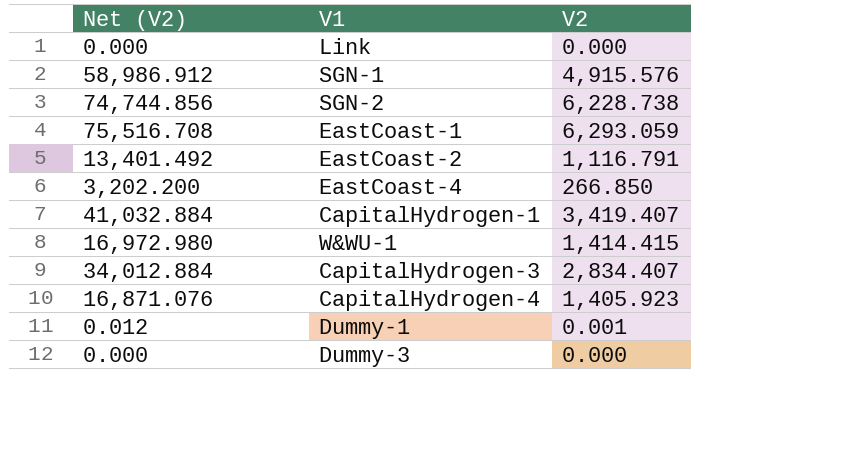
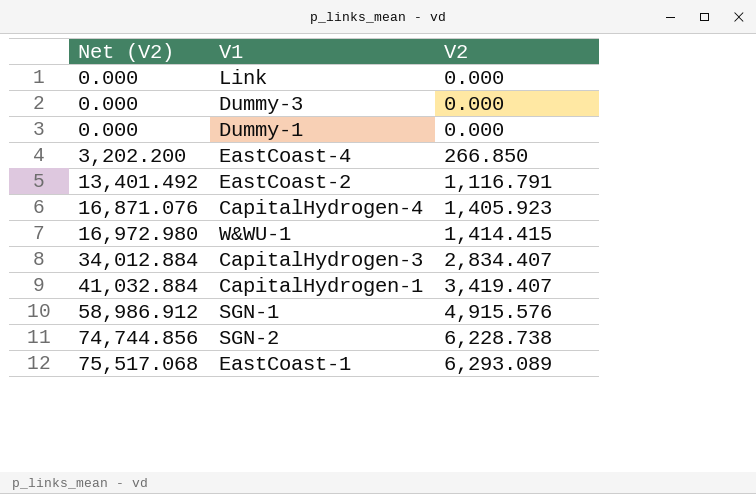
row order: none -> Net (V2) ascending
Dummy-1 | Net (V2): 0.012 -> 0.000
Dummy-1 | V2: 0.001 -> 0.000
EastCoast-1 | Net (V2): 75,516.708 -> 75,517.068
EastCoast-1 | V2: 6,293.059 -> 6,293.089

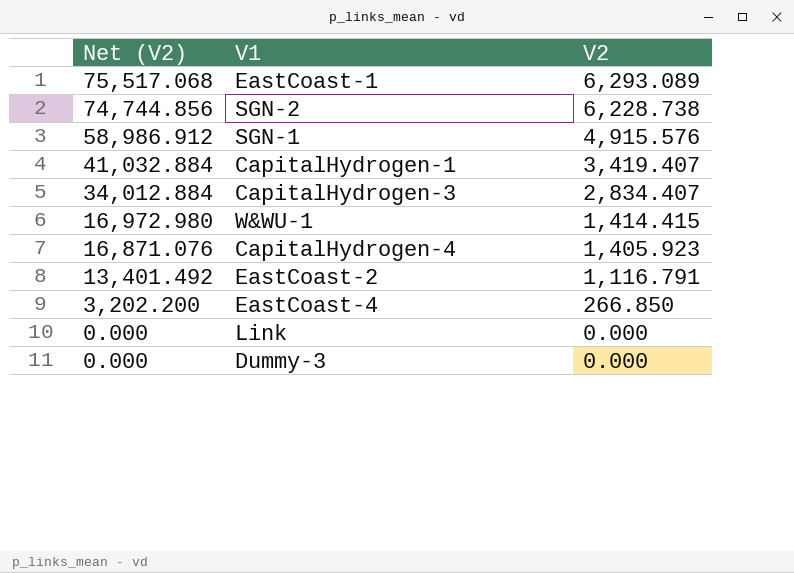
row order: Net (V2) ascending -> Net (V2) descending
row Dummy-1: 0.000 | 0.000 -> none

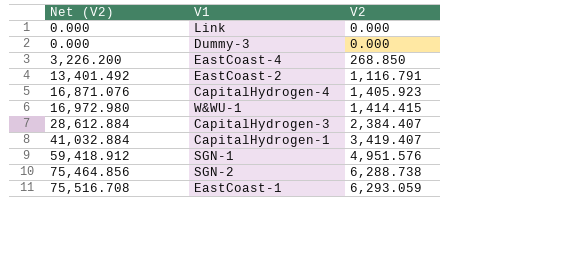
row order: Net (V2) descending -> Net (V2) ascending
EastCoast-4 | Net (V2): 3,202.200 -> 3,226.200
EastCoast-4 | V2: 266.850 -> 268.850
CapitalHydrogen-3 | Net (V2): 34,012.884 -> 28,612.884
CapitalHydrogen-3 | V2: 2,834.407 -> 2,384.407
SGN-1 | Net (V2): 58,986.912 -> 59,418.912
SGN-1 | V2: 4,915.576 -> 4,951.576
SGN-2 | Net (V2): 74,744.856 -> 75,464.856
SGN-2 | V2: 6,228.738 -> 6,288.738
EastCoast-1 | Net (V2): 75,517.068 -> 75,516.708
EastCoast-1 | V2: 6,293.089 -> 6,293.059

